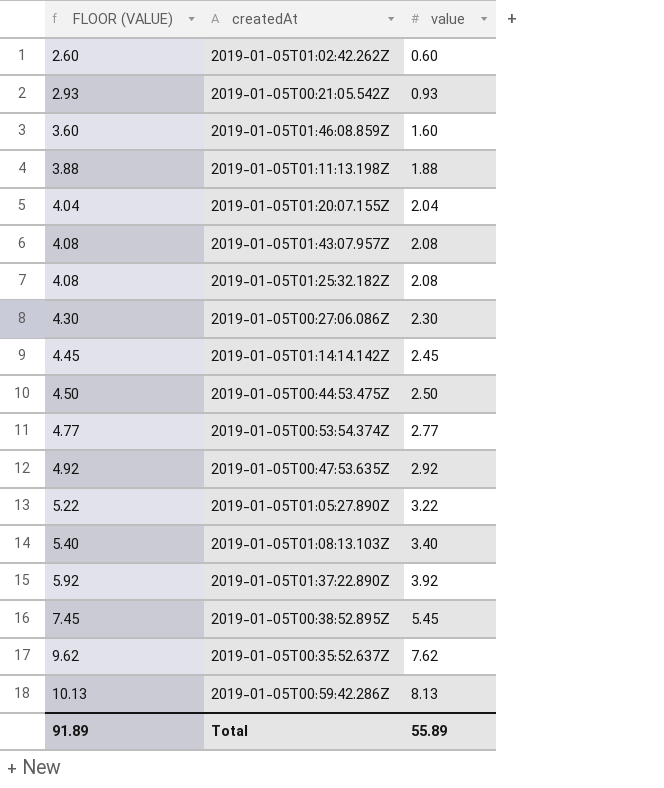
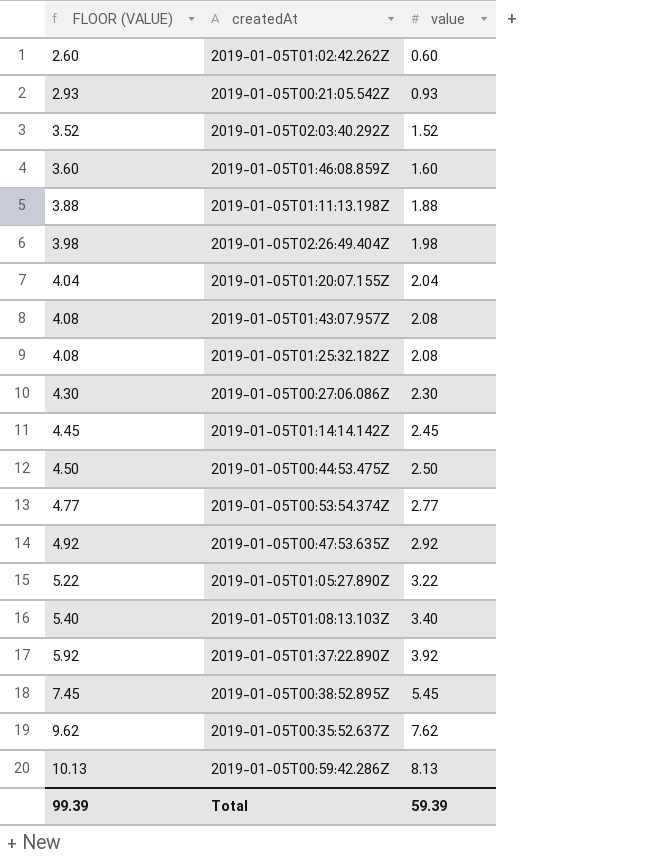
row 2019-01-05T02:03:40.292Z: none -> 3.52 | 1.52
row 2019-01-05T02:26:49.404Z: none -> 3.98 | 1.98
Total | FLOOR (VALUE): 91.89 -> 99.39
Total | value: 55.89 -> 59.39

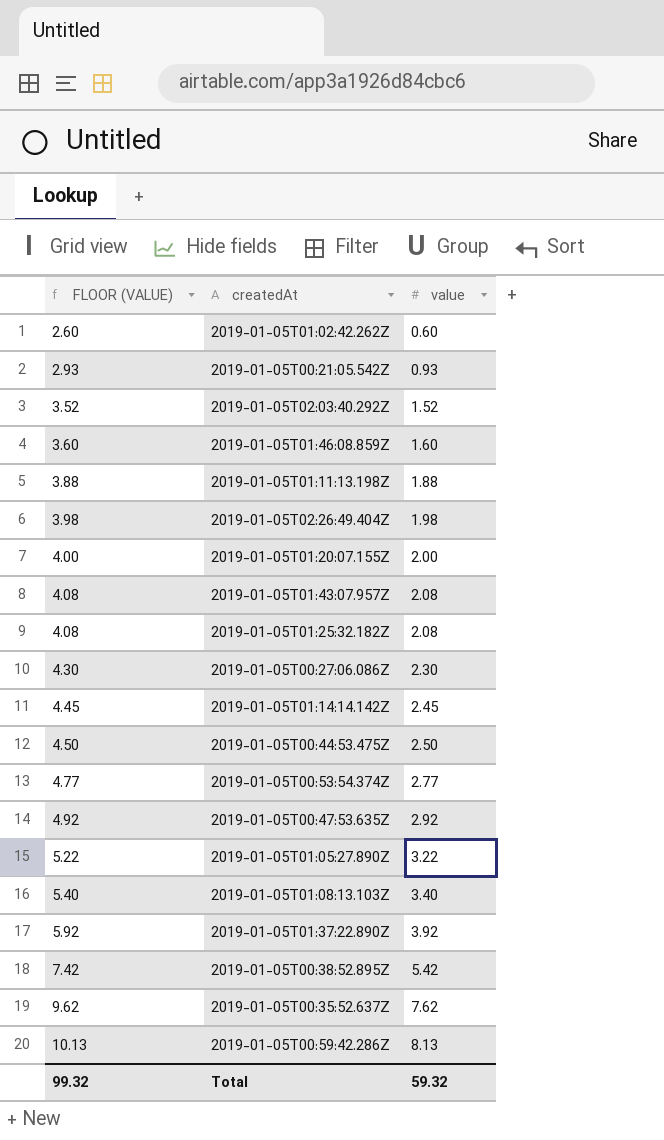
2019-01-05T01:20:07.155Z | FLOOR (VALUE): 4.04 -> 4.00
2019-01-05T01:20:07.155Z | value: 2.04 -> 2.00
2019-01-05T00:38:52.895Z | FLOOR (VALUE): 7.45 -> 7.42
2019-01-05T00:38:52.895Z | value: 5.45 -> 5.42
Total | FLOOR (VALUE): 99.39 -> 99.32
Total | value: 59.39 -> 59.32

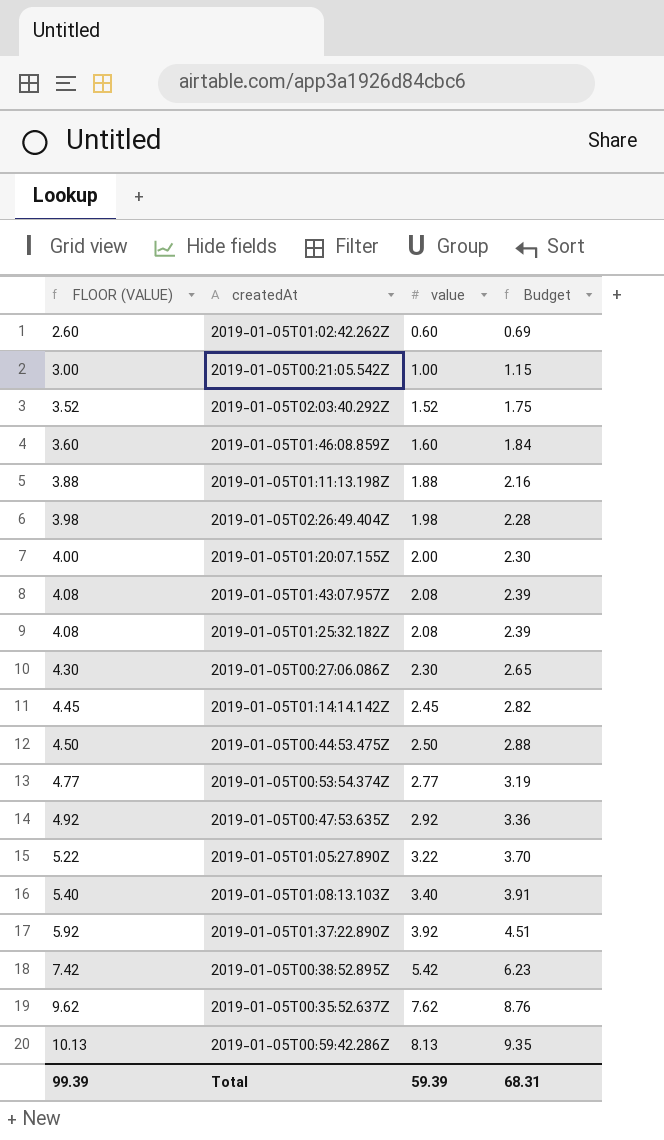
column Budget | formula: none -> [value] * 1.15
2019-01-05T00:21:05.542Z | FLOOR (VALUE): 2.93 -> 3.00
2019-01-05T00:21:05.542Z | value: 0.93 -> 1.00
Total | FLOOR (VALUE): 99.32 -> 99.39
Total | value: 59.32 -> 59.39

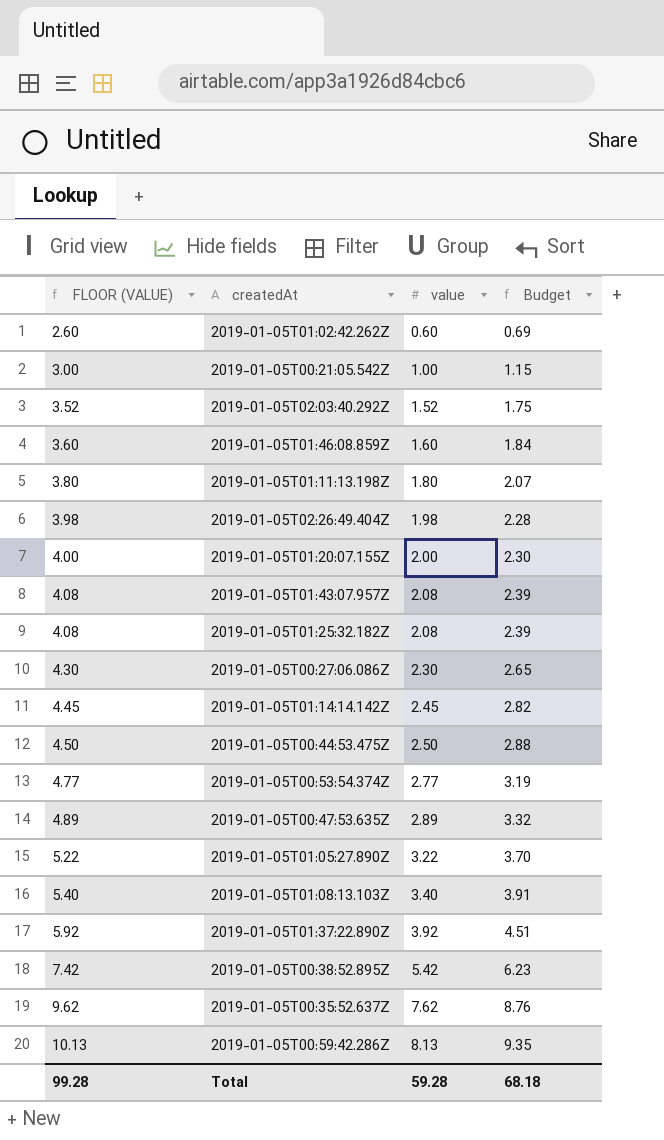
2019-01-05T01:11:13.198Z | FLOOR (VALUE): 3.88 -> 3.80
2019-01-05T01:11:13.198Z | value: 1.88 -> 1.80
2019-01-05T01:11:13.198Z | Budget: 2.16 -> 2.07
2019-01-05T00:47:53.635Z | FLOOR (VALUE): 4.92 -> 4.89
2019-01-05T00:47:53.635Z | value: 2.92 -> 2.89
2019-01-05T00:47:53.635Z | Budget: 3.36 -> 3.32
Total | FLOOR (VALUE): 99.39 -> 99.28
Total | value: 59.39 -> 59.28
Total | Budget: 68.31 -> 68.18

